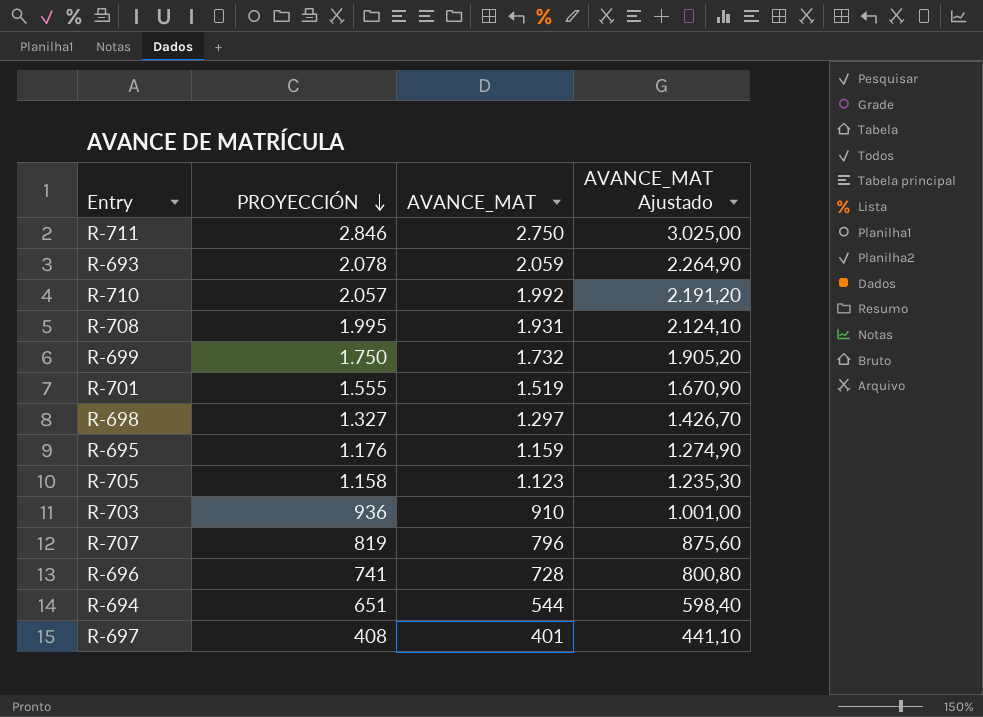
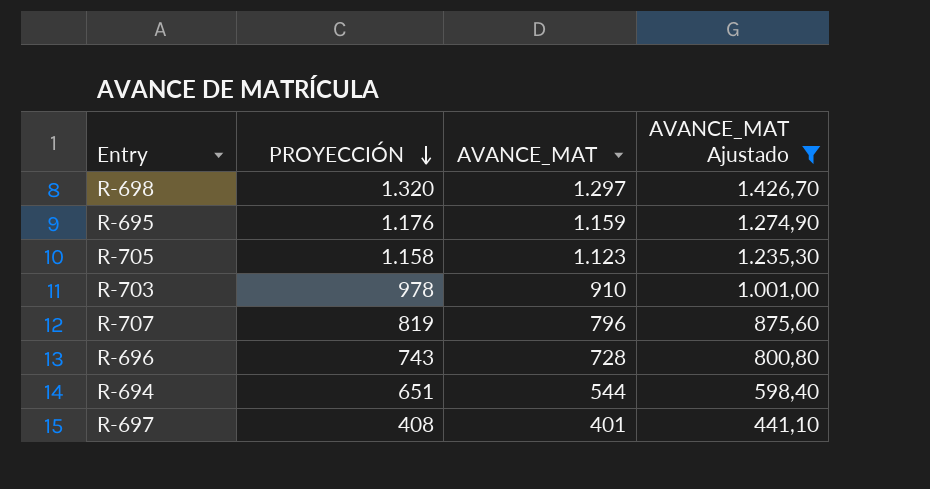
filter: none -> AVANCE_MAT Ajustado <= 1.426,70
R-698 | PROYECCIÓN: 1.327 -> 1.320
R-703 | PROYECCIÓN: 936 -> 978
R-696 | PROYECCIÓN: 741 -> 743

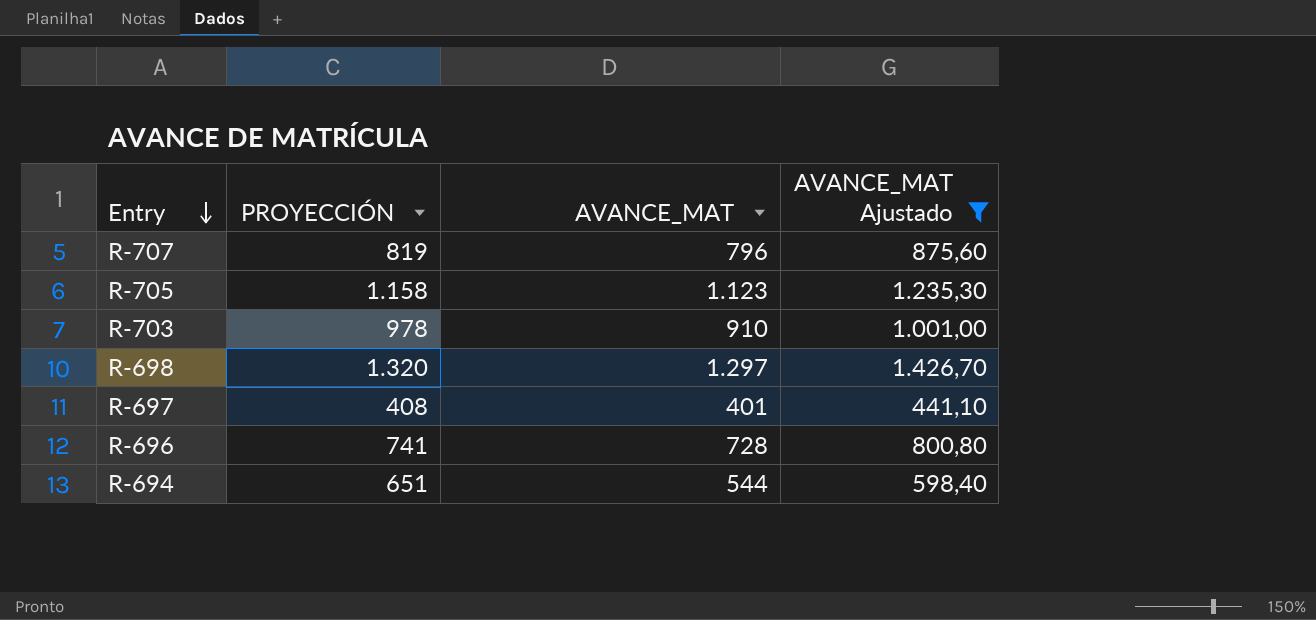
row order: PROYECCIÓN descending -> Entry descending
row R-695: 1.176 | 1.159 | 1.274,90 -> none
R-696 | PROYECCIÓN: 743 -> 741

